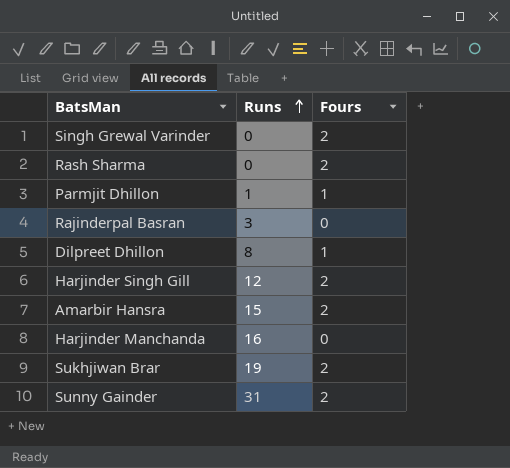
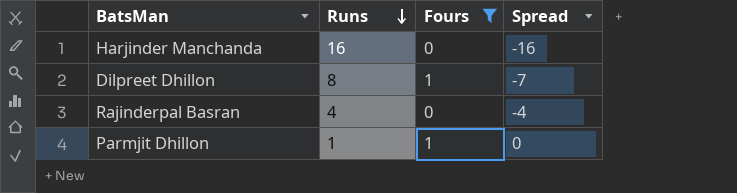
filter: none -> Fours != 2
row order: Runs ascending -> Runs descending
column Spread | formula: none -> [Fours] - [Runs]
Rajinderpal Basran | Runs: 3 -> 4

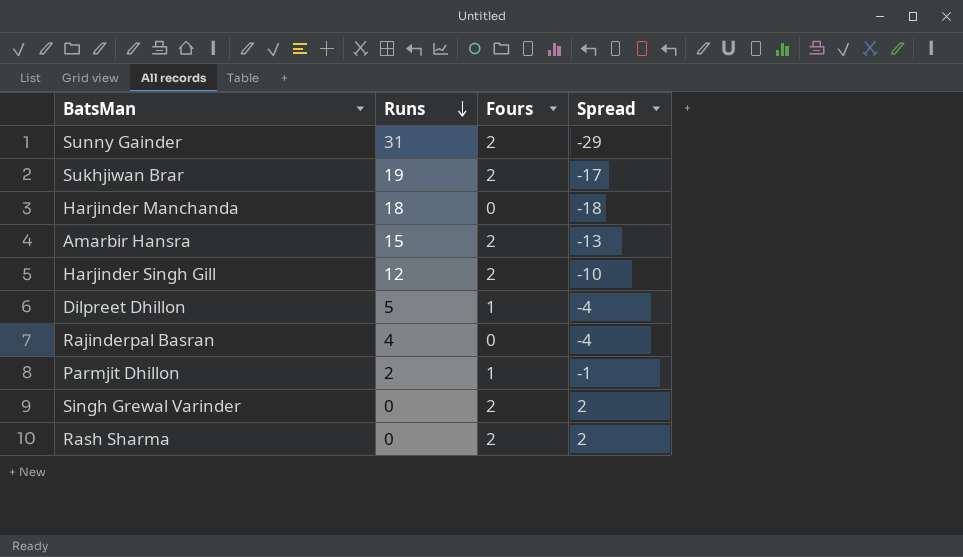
filter: Fours != 2 -> none
Harjinder Manchanda | Runs: 16 -> 18
Harjinder Manchanda | Spread: -16 -> -18
Dilpreet Dhillon | Runs: 8 -> 5
Dilpreet Dhillon | Spread: -7 -> -4
Parmjit Dhillon | Runs: 1 -> 2
Parmjit Dhillon | Spread: 0 -> -1

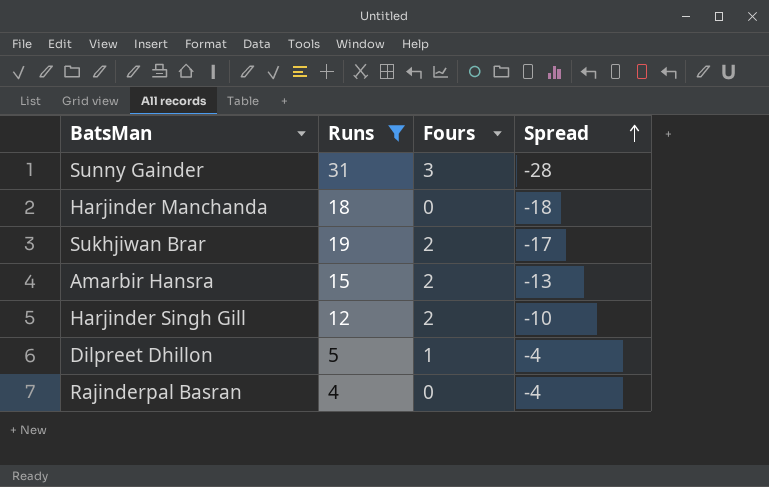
filter: none -> Runs >= 4
row order: Runs descending -> Spread ascending
Sunny Gainder | Fours: 2 -> 3
Sunny Gainder | Spread: -29 -> -28

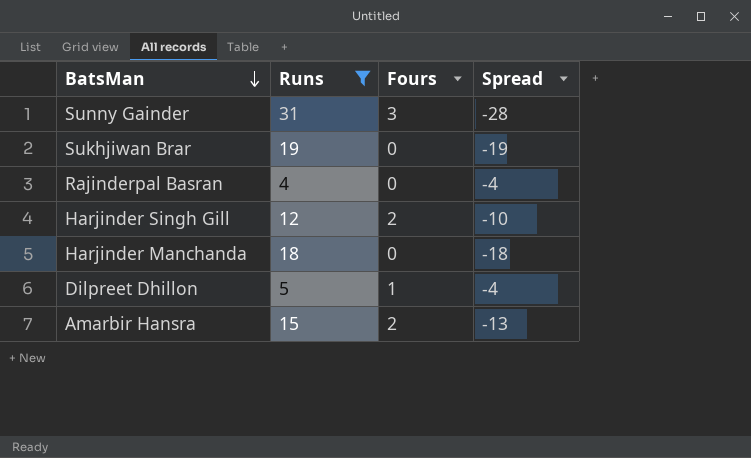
row order: Spread ascending -> BatsMan descending
Sukhjiwan Brar | Fours: 2 -> 0
Sukhjiwan Brar | Spread: -17 -> -19

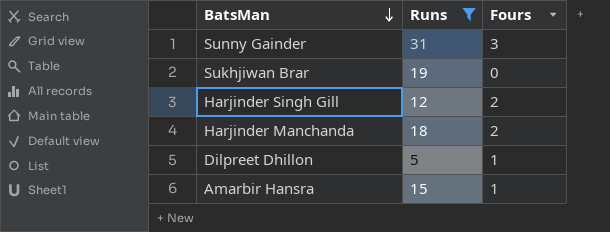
column Spread | formula: [Fours] - [Runs] -> none
row Rajinderpal Basran: 4 | 0 | -4 -> none
Harjinder Manchanda | Fours: 0 -> 2
Amarbir Hansra | Fours: 2 -> 1

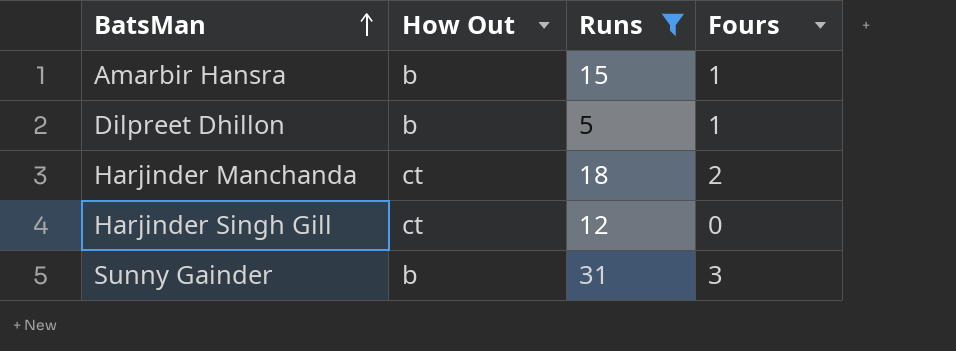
row order: BatsMan descending -> BatsMan ascending
column How Out | position: none -> 2
row Sukhjiwan Brar: 19 | 0 -> none
Harjinder Singh Gill | Fours: 2 -> 0

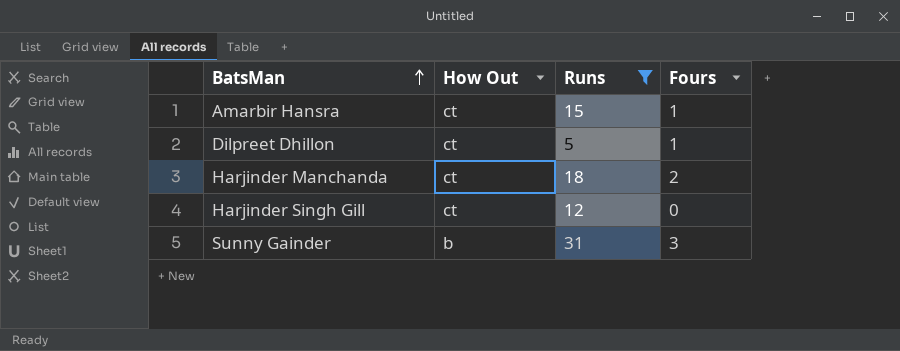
Amarbir Hansra | How Out: b -> ct
Dilpreet Dhillon | How Out: b -> ct

